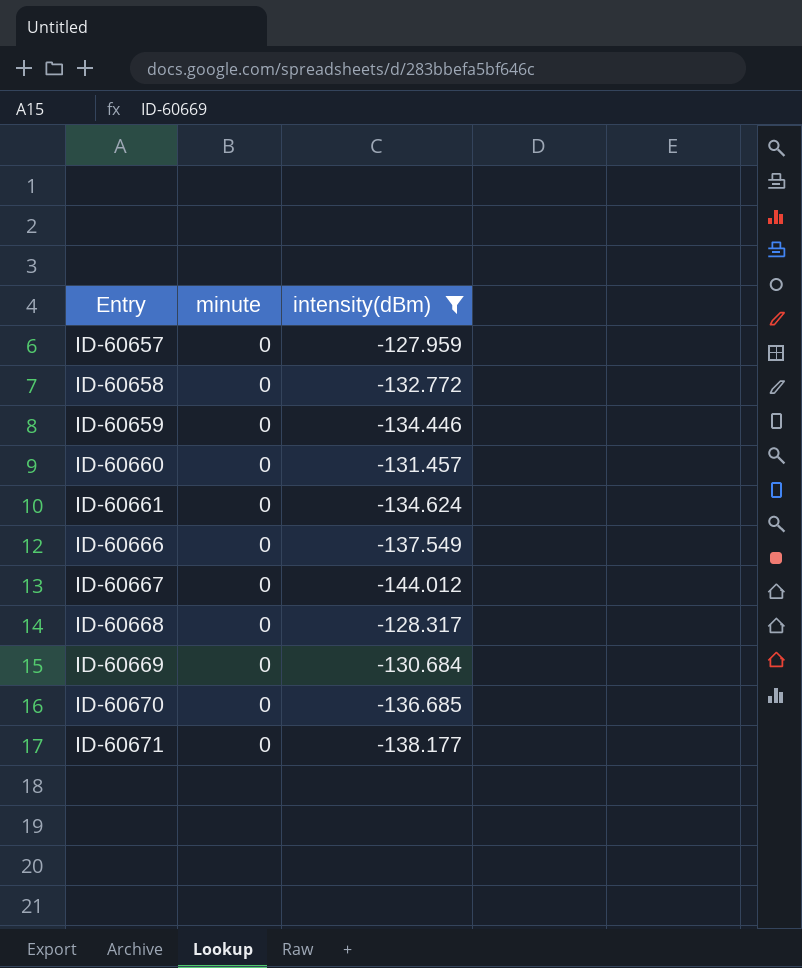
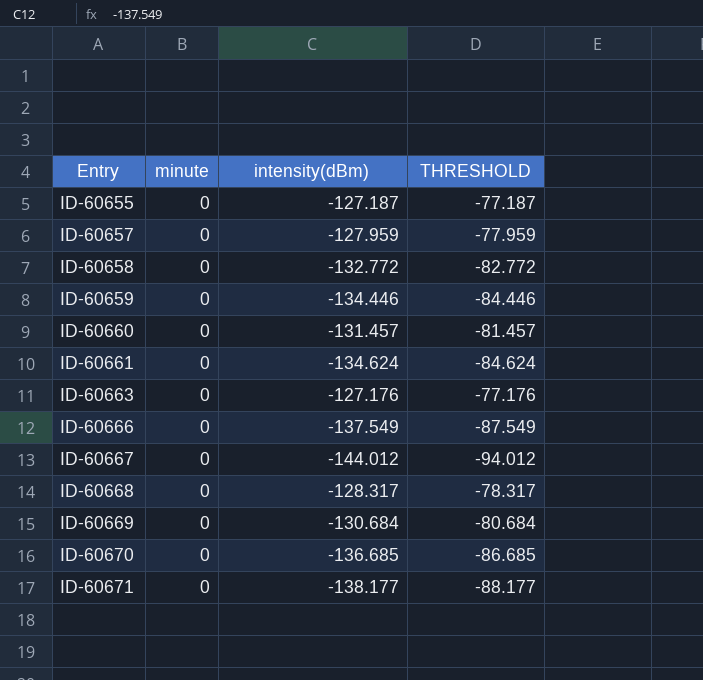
filter: intensity(dBm) <= -127.959 -> none
column THRESHOLD | formula: none -> [intensity(dBm)] + 50

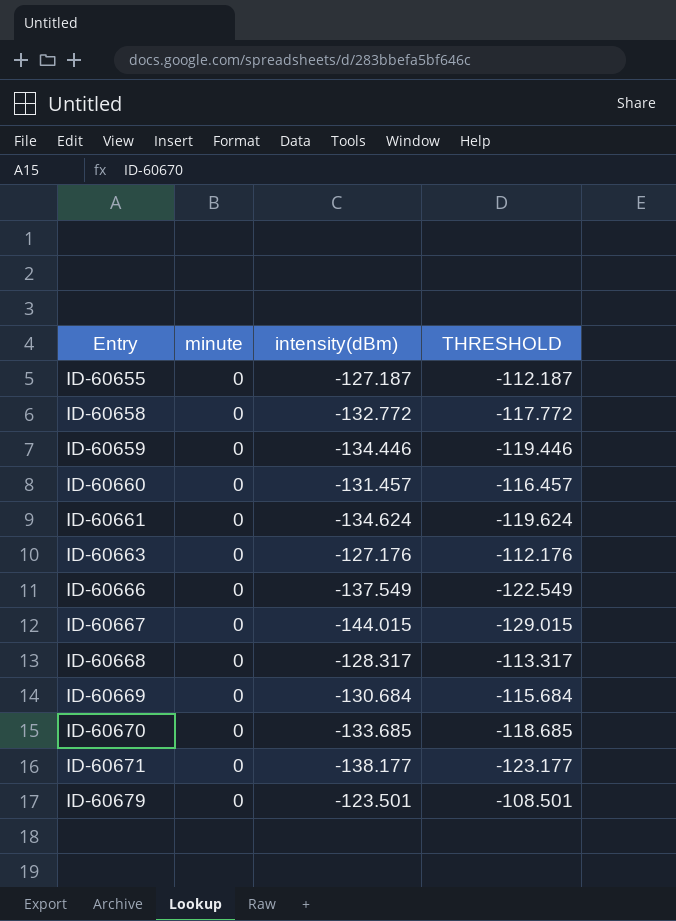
column THRESHOLD | formula: [intensity(dBm)] + 50 -> [intensity(dBm)] + 15
row ID-60657: 0 | -127.959 | -77.959 -> none
ID-60667 | intensity(dBm): -144.012 -> -144.015
ID-60670 | intensity(dBm): -136.685 -> -133.685
row ID-60679: none -> 0 | -123.501 | -108.501

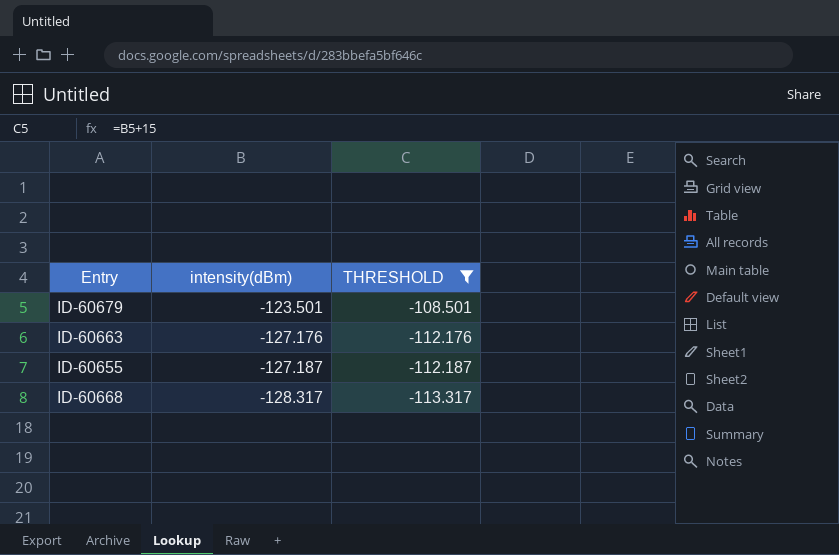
filter: none -> THRESHOLD >= -113.317
row order: Entry ascending -> intensity(dBm) descending
column minute | position: 2 -> none

